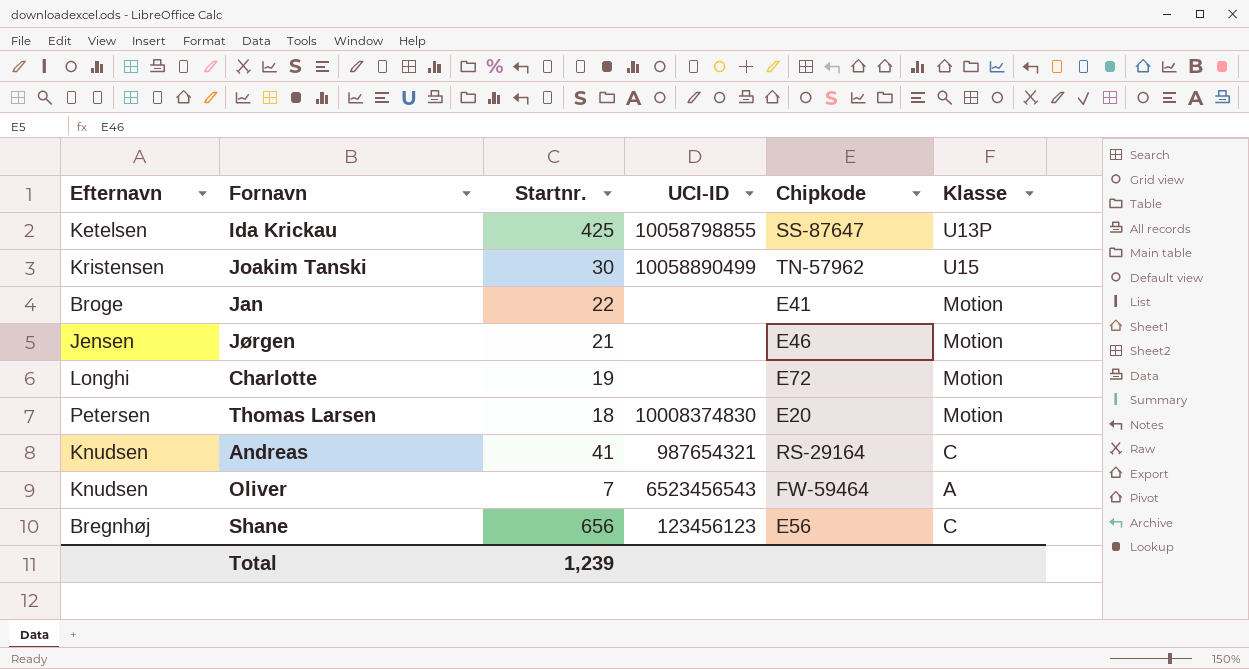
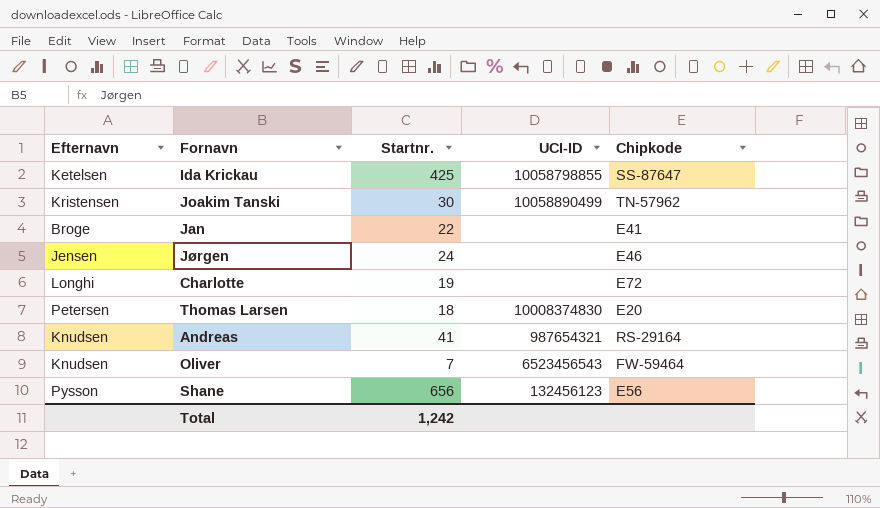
column Klasse | position: 6 -> none
Jørgen | Startnr.: 21 -> 24
Shane | Efternavn: Bregnhøj -> Pysson
Shane | UCI-ID: 123456123 -> 132456123
Total | Startnr.: 1,239 -> 1,242

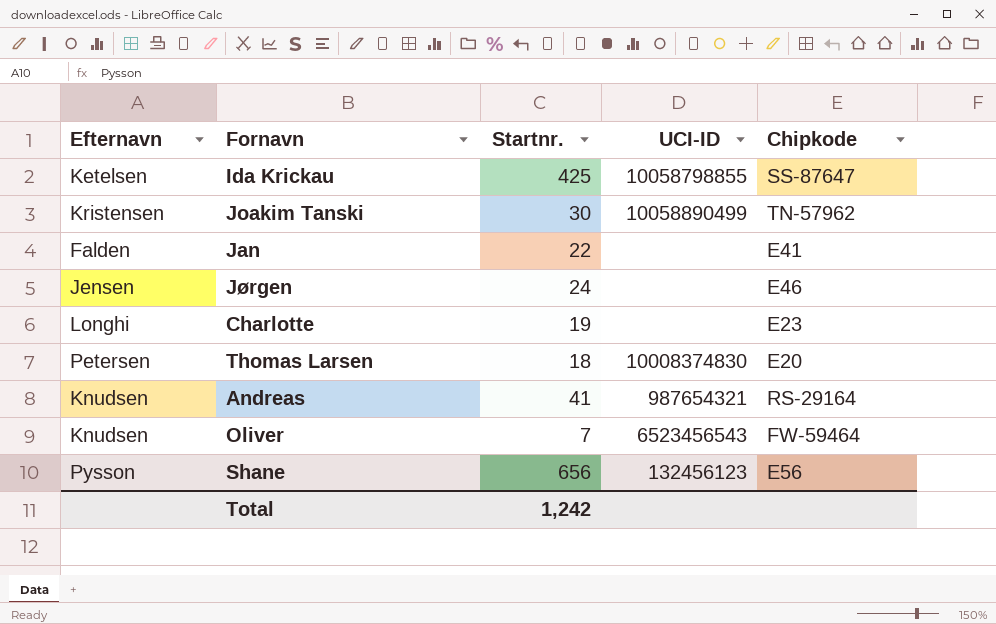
Jan | Efternavn: Broge -> Falden
Charlotte | Chipkode: E72 -> E23

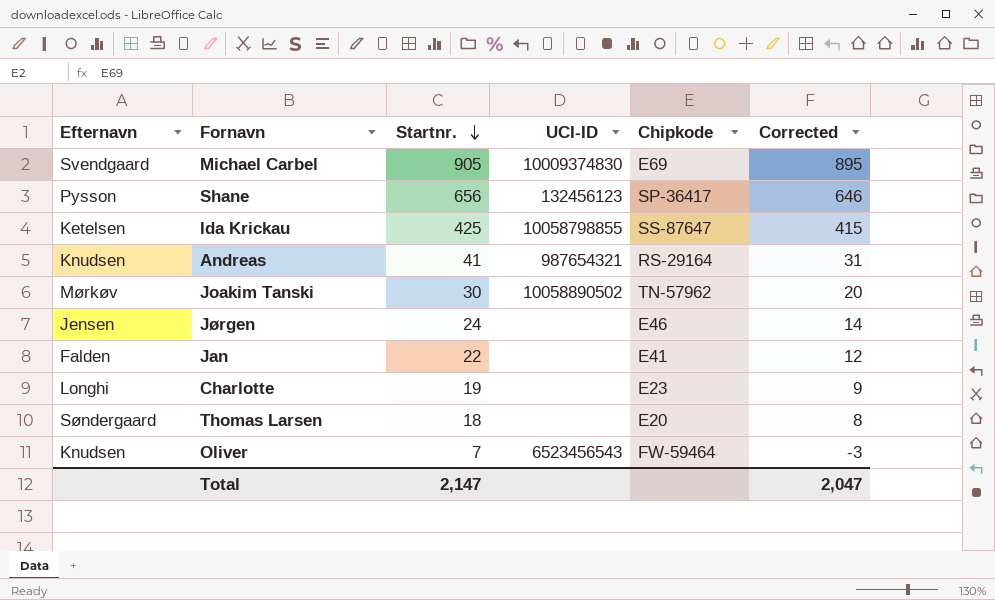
row order: none -> Startnr. descending
column Corrected | formula: none -> [Startnr.] - 10
row Michael Carbel: none -> Svendgaard | 905 | 10009374830 | E69 | 895
Shane | Chipkode: E56 -> SP-36417
Joakim Tanski | Efternavn: Kristensen -> Mørkøv
Joakim Tanski | UCI-ID: 10058890499 -> 10058890502
Thomas Larsen | Efternavn: Petersen -> Søndergaard
Thomas Larsen | UCI-ID: 10008374830 -> none
Total | Startnr.: 1,242 -> 2,147

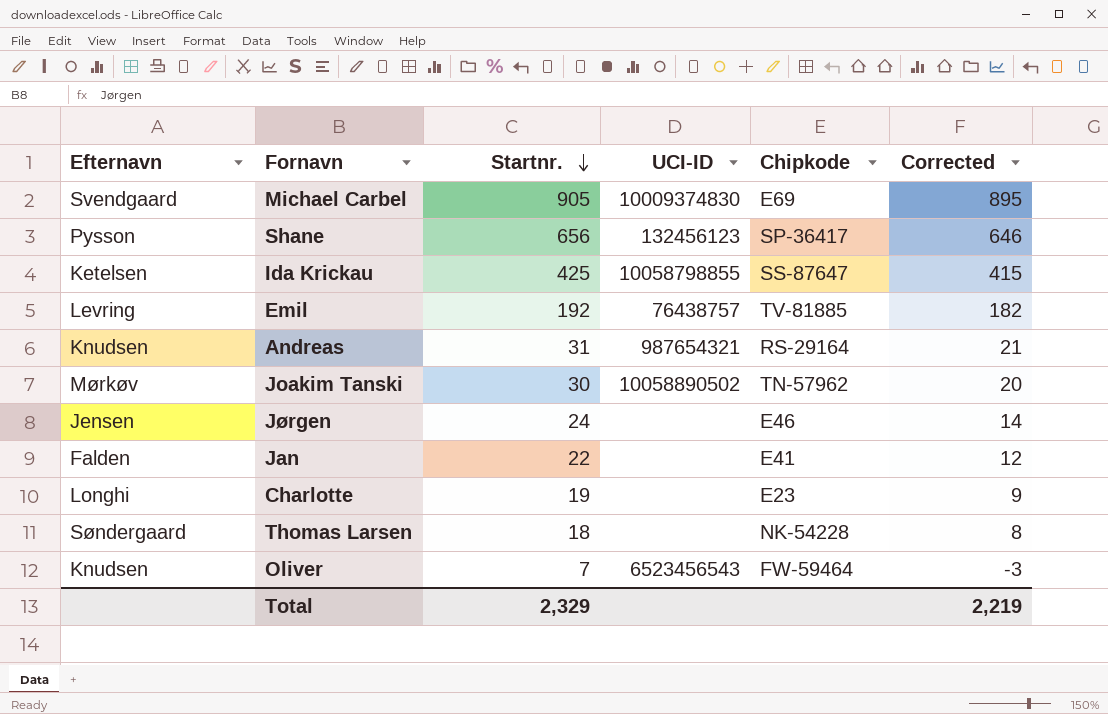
row Emil: none -> Levring | 192 | 76438757 | TV-81885 | 182
Andreas | Startnr.: 41 -> 31
Andreas | Corrected: 31 -> 21
Thomas Larsen | Chipkode: E20 -> NK-54228
Total | Startnr.: 2,147 -> 2,329
Total | Corrected: 2,047 -> 2,219

